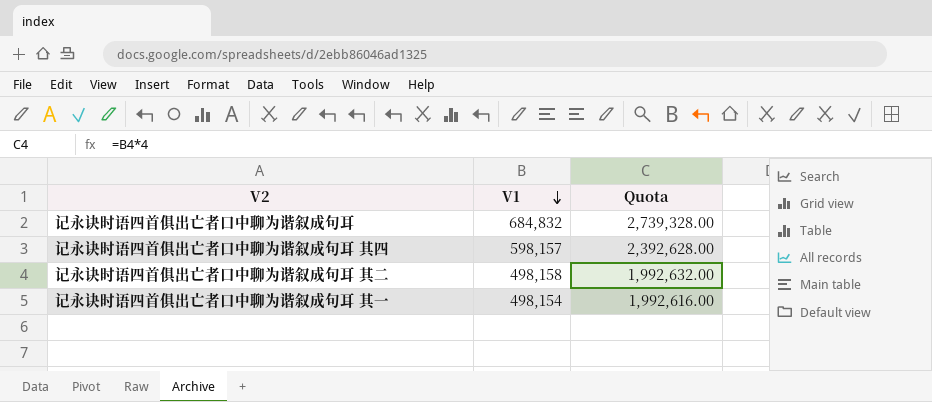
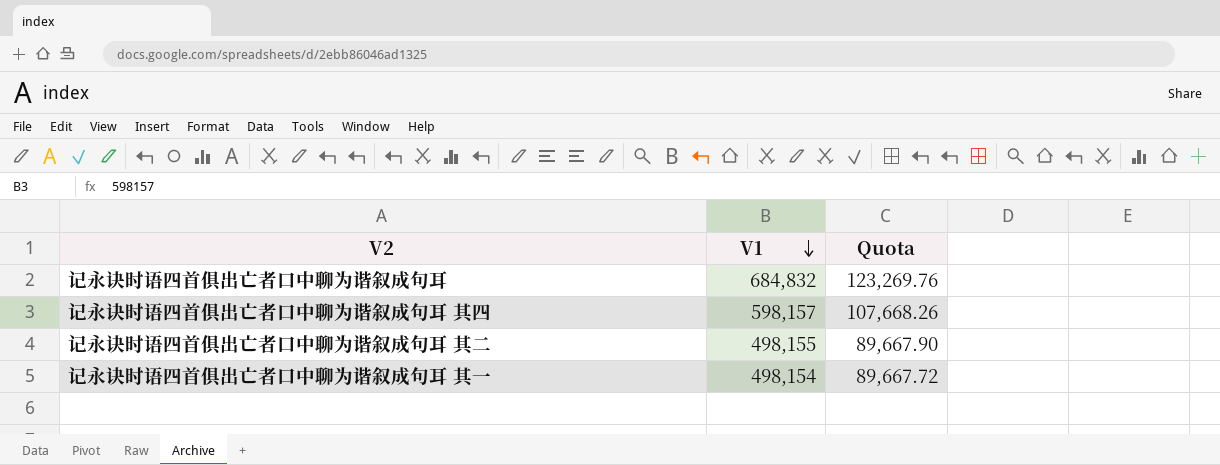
column Quota | formula: [V1] * 4 -> [V1] * 0.18
记永诀时语四首俱出亡者口中聊为谐叙成句耳 其二 | V1: 498,158 -> 498,155

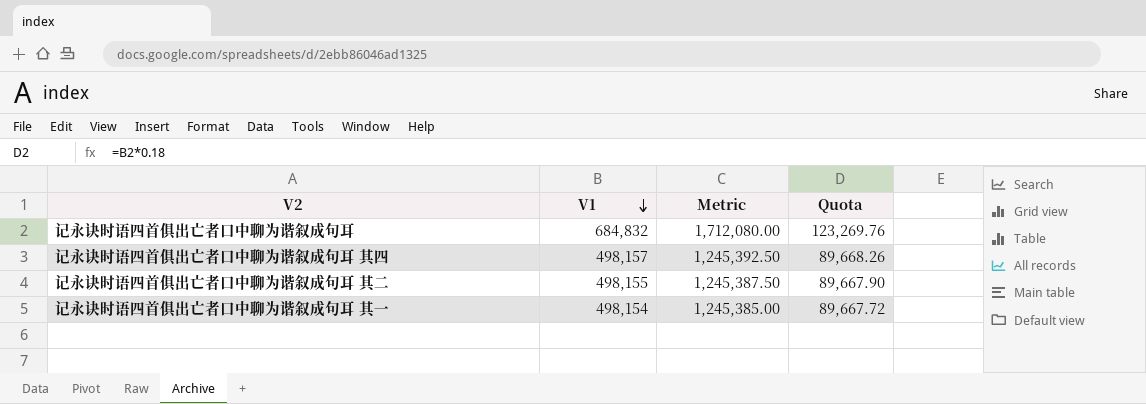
column Metric | formula: none -> [V1] * 2.5
记永诀时语四首俱出亡者口中聊为谐叙成句耳 其四 | V1: 598,157 -> 498,157
记永诀时语四首俱出亡者口中聊为谐叙成句耳 其四 | Quota: 107,668.26 -> 89,668.26

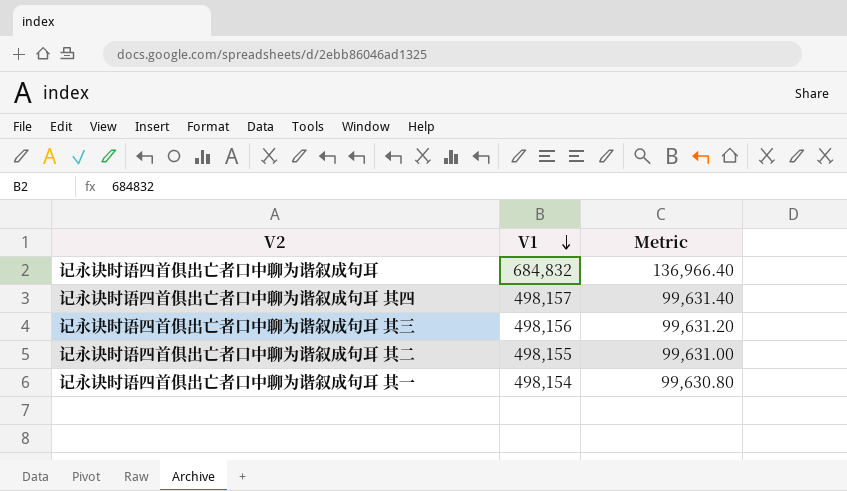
column Quota | formula: [V1] * 0.18 -> none
column Metric | formula: [V1] * 2.5 -> [V1] * 0.2
row 记永诀时语四首俱出亡者口中聊为谐叙成句耳 其三: none -> 498,156 | 99,631.20

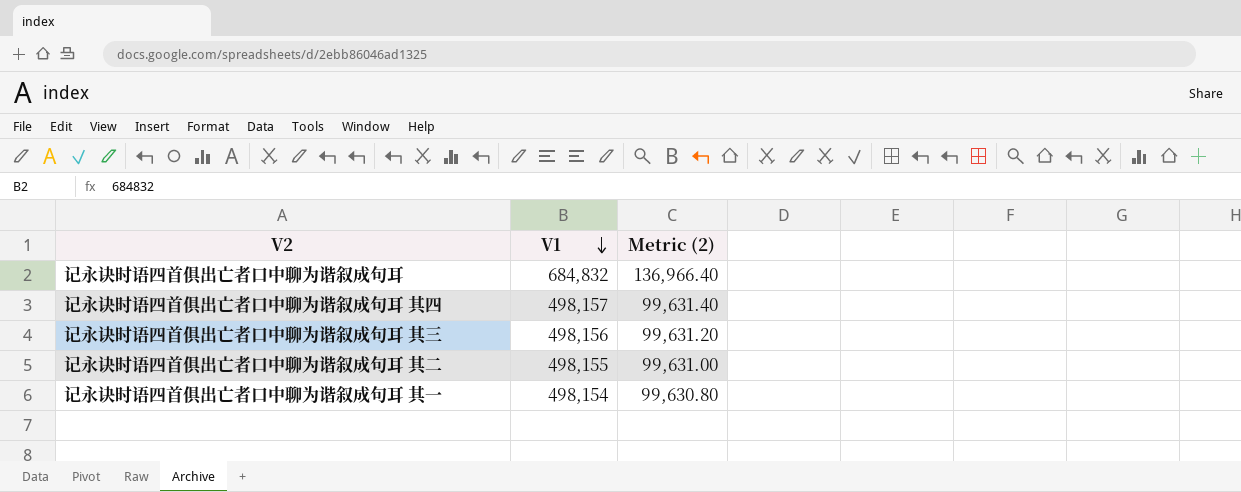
column name: Metric -> Metric (2)

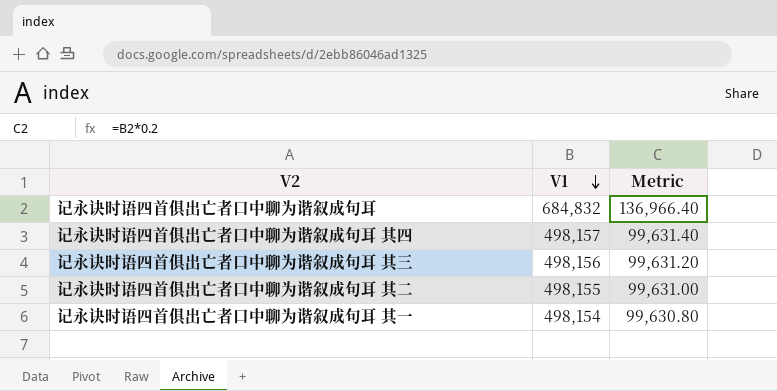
column name: Metric (2) -> Metric

